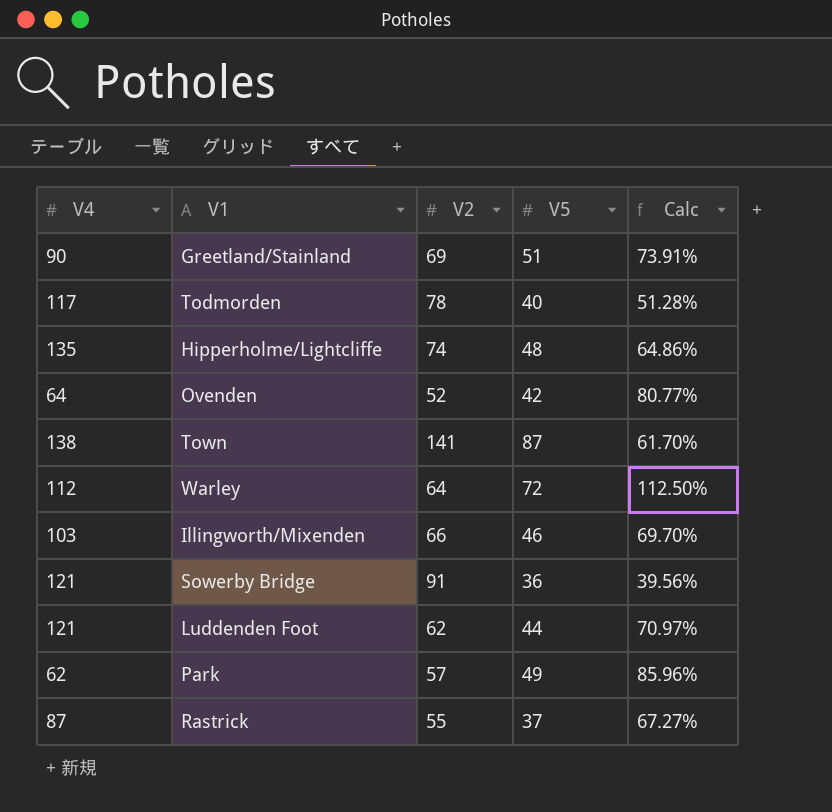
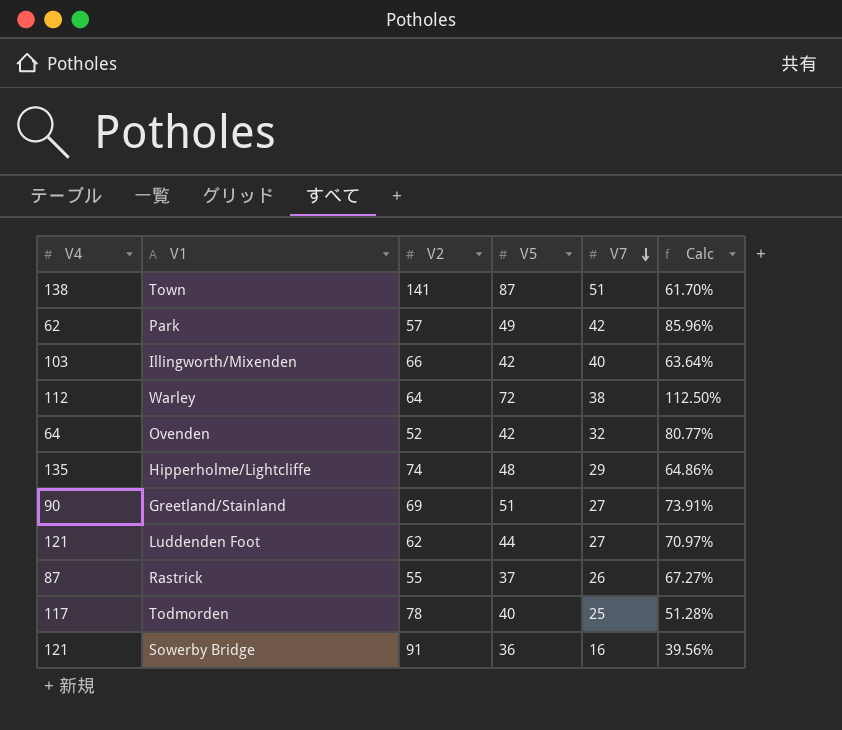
row order: none -> V7 descending
column V7 | position: none -> 5
Illingworth/Mixenden | V5: 46 -> 42
Illingworth/Mixenden | Calc: 69.70% -> 63.64%

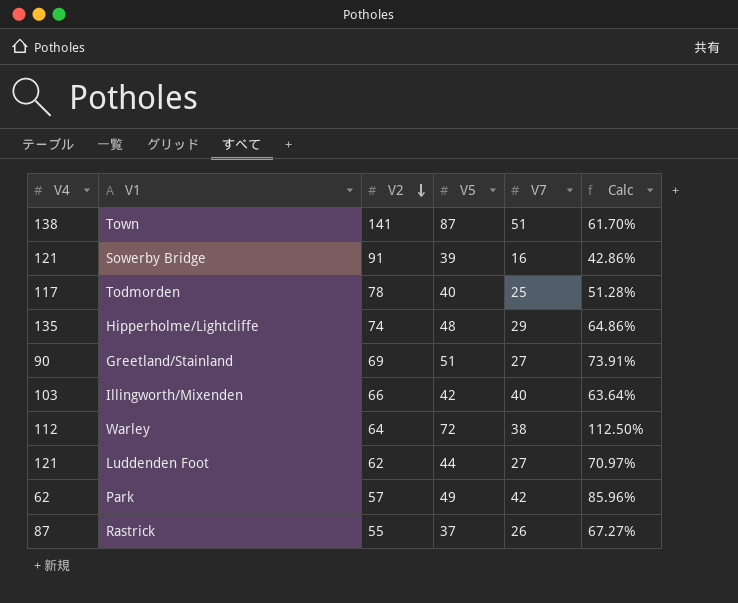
row order: V7 descending -> V2 descending
row Ovenden: 64 | 52 | 42 | 32 | 80.77% -> none
Sowerby Bridge | V5: 36 -> 39
Sowerby Bridge | Calc: 39.56% -> 42.86%

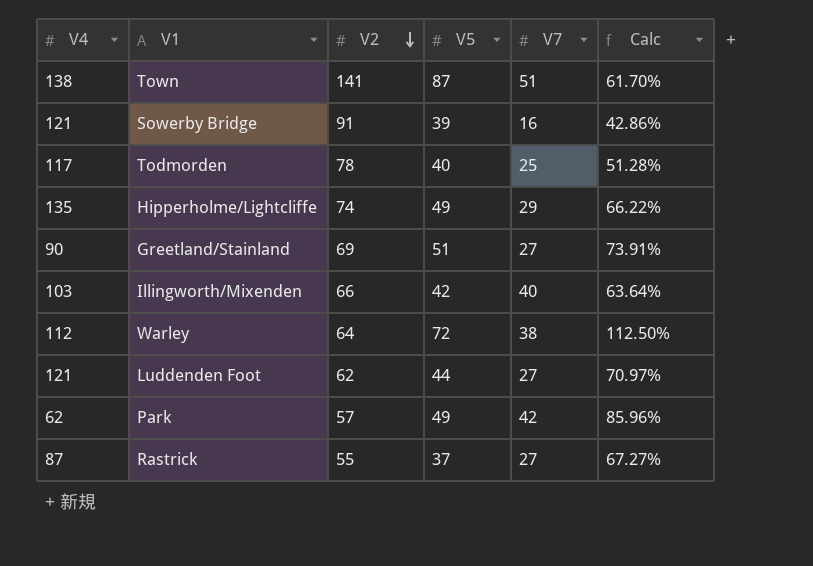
Hipperholme/Lightcliffe | V5: 48 -> 49
Hipperholme/Lightcliffe | Calc: 64.86% -> 66.22%
Rastrick | V7: 26 -> 27

